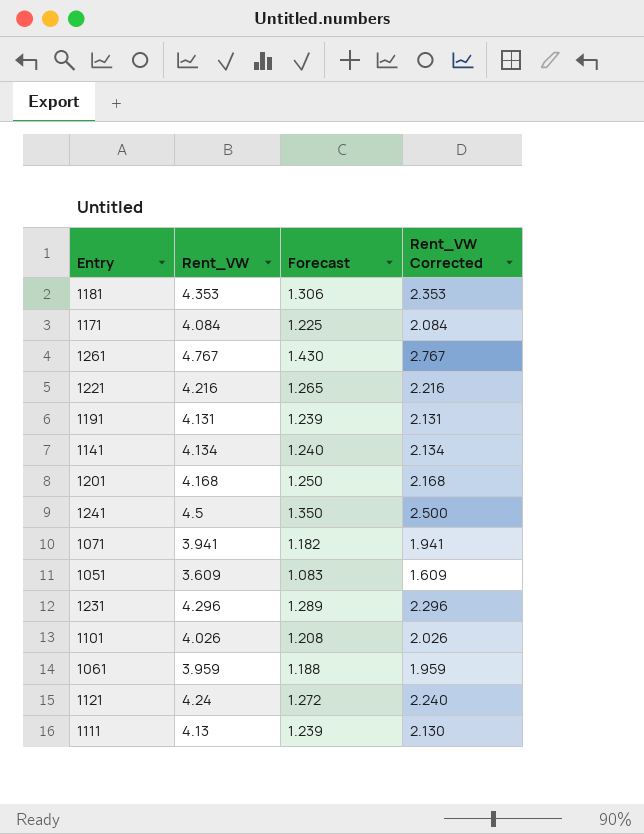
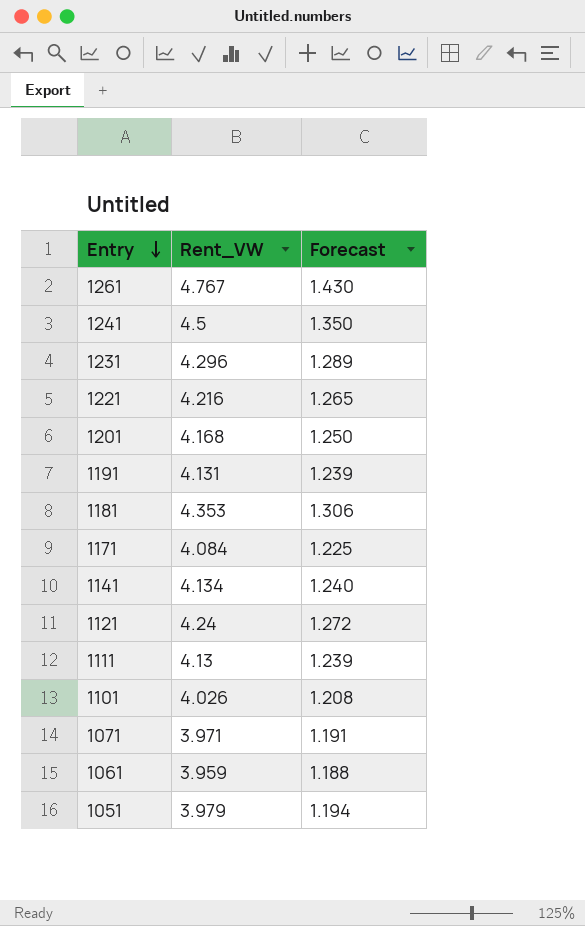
row order: none -> Entry descending
column Rent_VW Corrected | formula: [Rent_VW] - 2 -> none
1071 | Rent_VW: 3.941 -> 3.971
1071 | Forecast: 1.182 -> 1.191
1051 | Rent_VW: 3.609 -> 3.979
1051 | Forecast: 1.083 -> 1.194

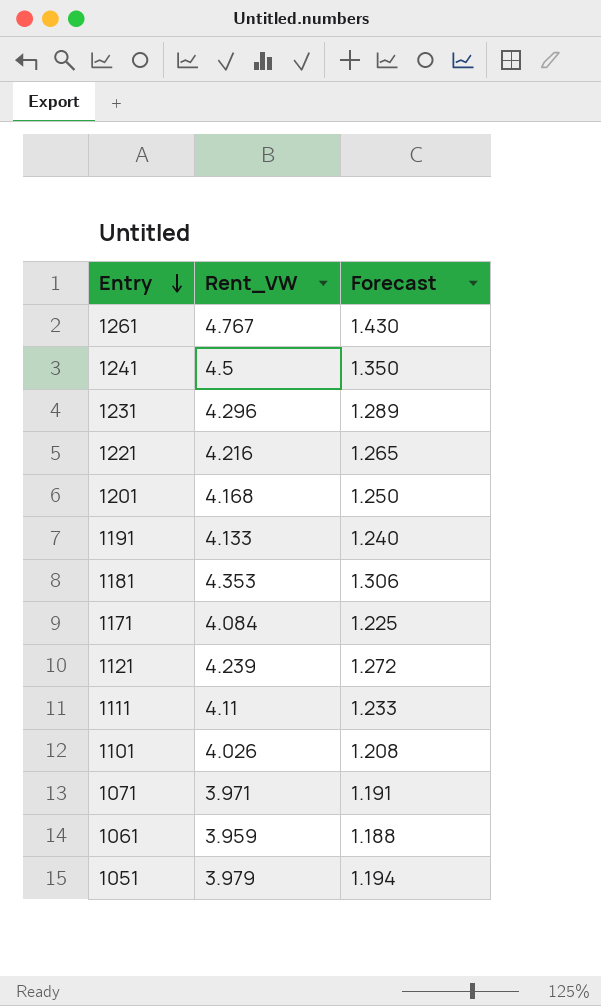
row 1141: 4.134 | 1.240 -> none
1191 | Rent_VW: 4.131 -> 4.133
1191 | Forecast: 1.239 -> 1.240
1121 | Rent_VW: 4.24 -> 4.239
1111 | Rent_VW: 4.13 -> 4.11
1111 | Forecast: 1.239 -> 1.233

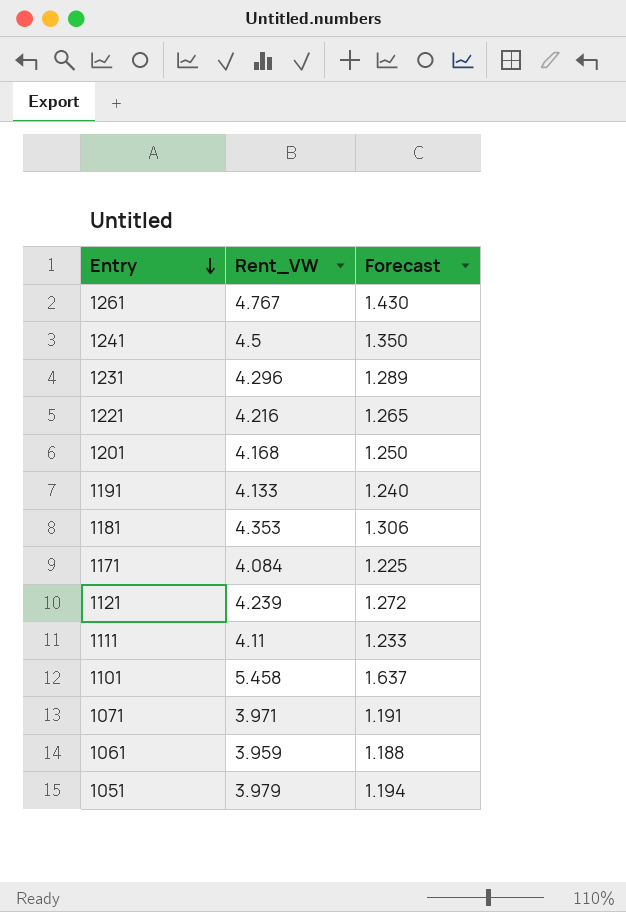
1101 | Rent_VW: 4.026 -> 5.458
1101 | Forecast: 1.208 -> 1.637

